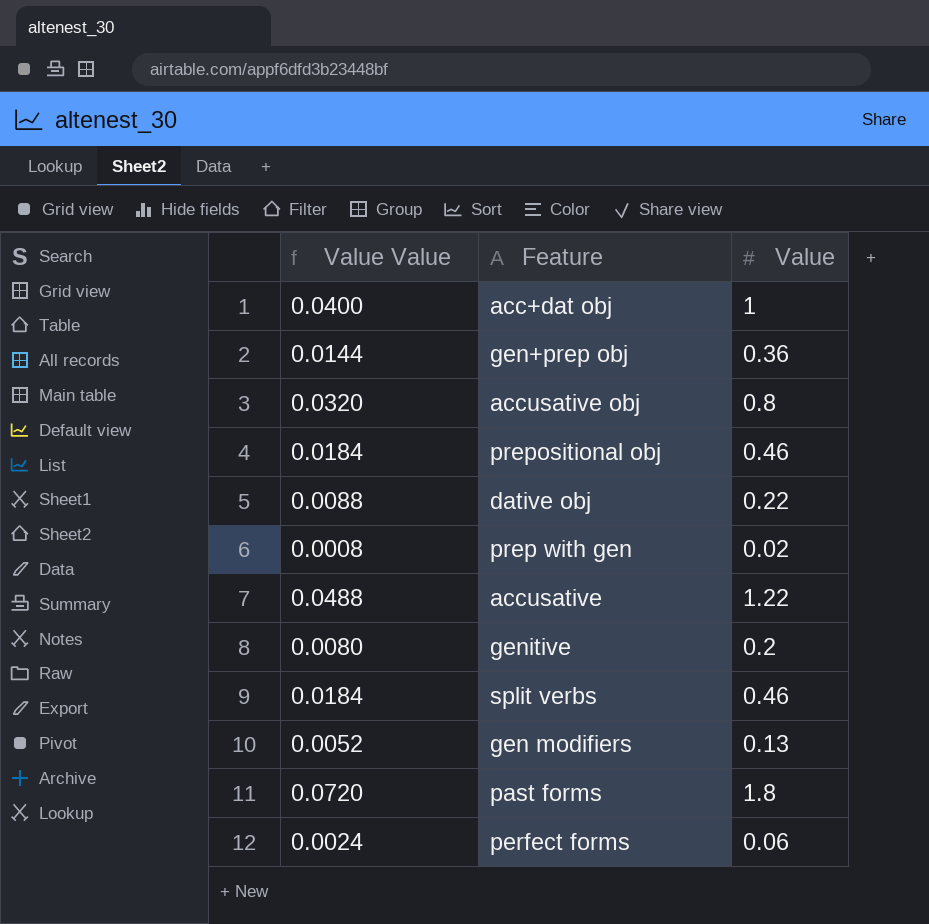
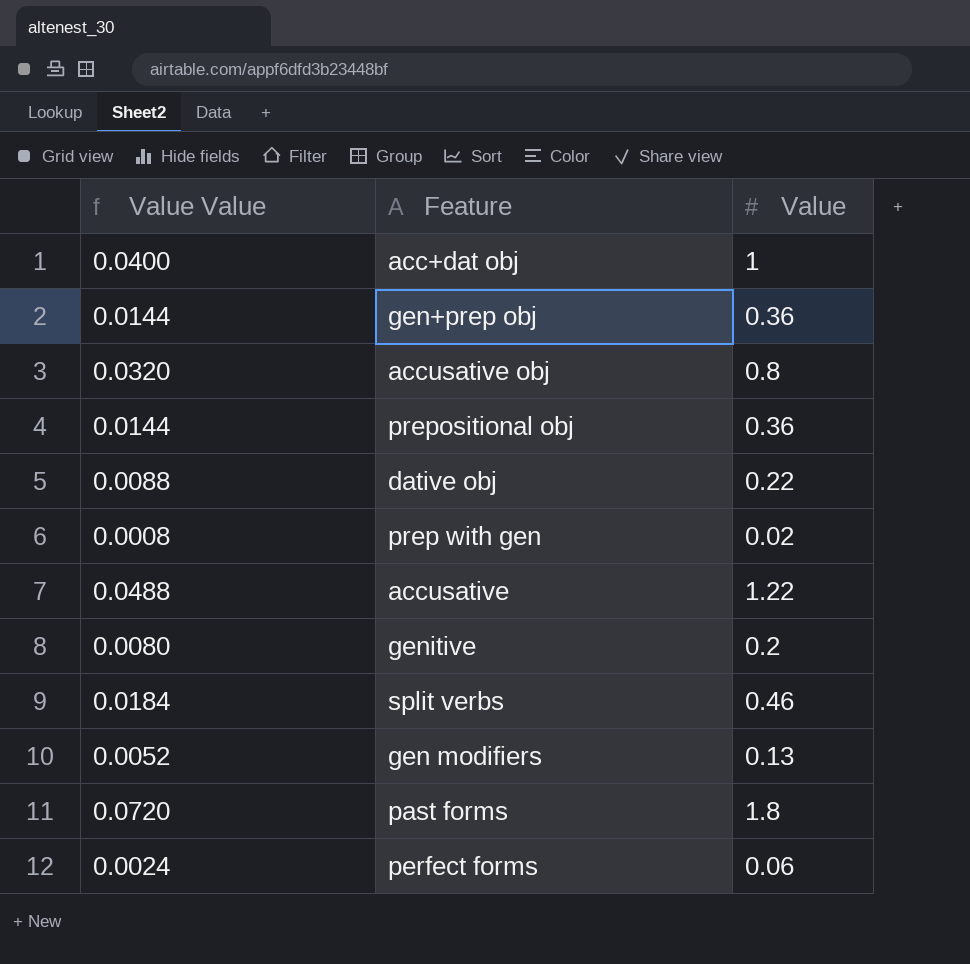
prepositional obj | Value Value: 0.0184 -> 0.0144
prepositional obj | Value: 0.46 -> 0.36

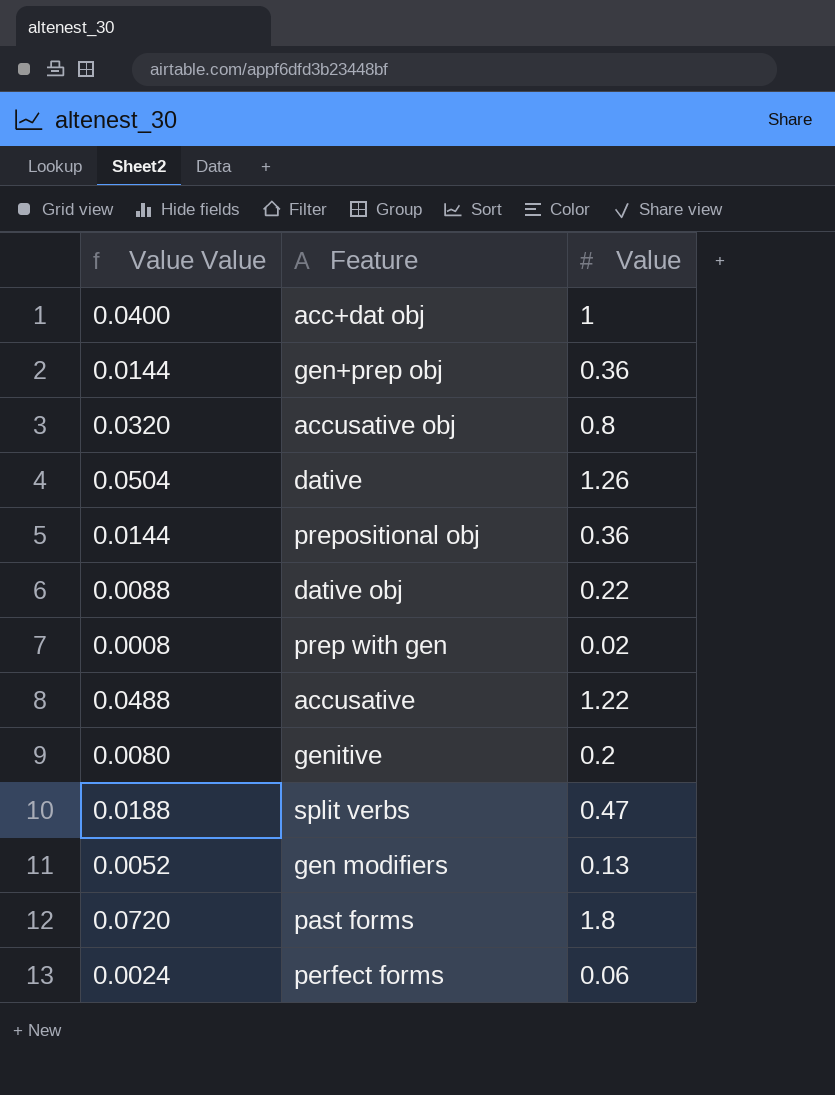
row dative: none -> 0.0504 | 1.26
split verbs | Value Value: 0.0184 -> 0.0188
split verbs | Value: 0.46 -> 0.47

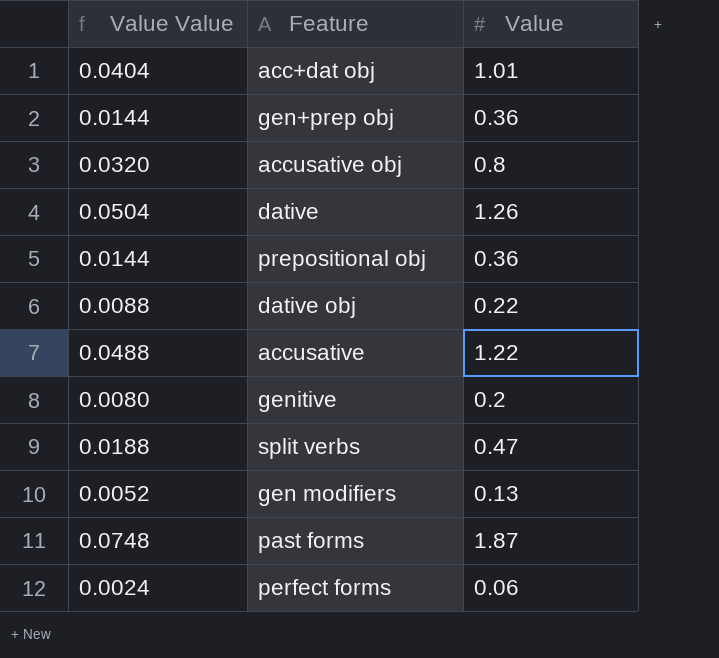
row prep with gen: 0.0008 | 0.02 -> none
acc+dat obj | Value Value: 0.0400 -> 0.0404
acc+dat obj | Value: 1 -> 1.01
past forms | Value Value: 0.0720 -> 0.0748
past forms | Value: 1.8 -> 1.87

